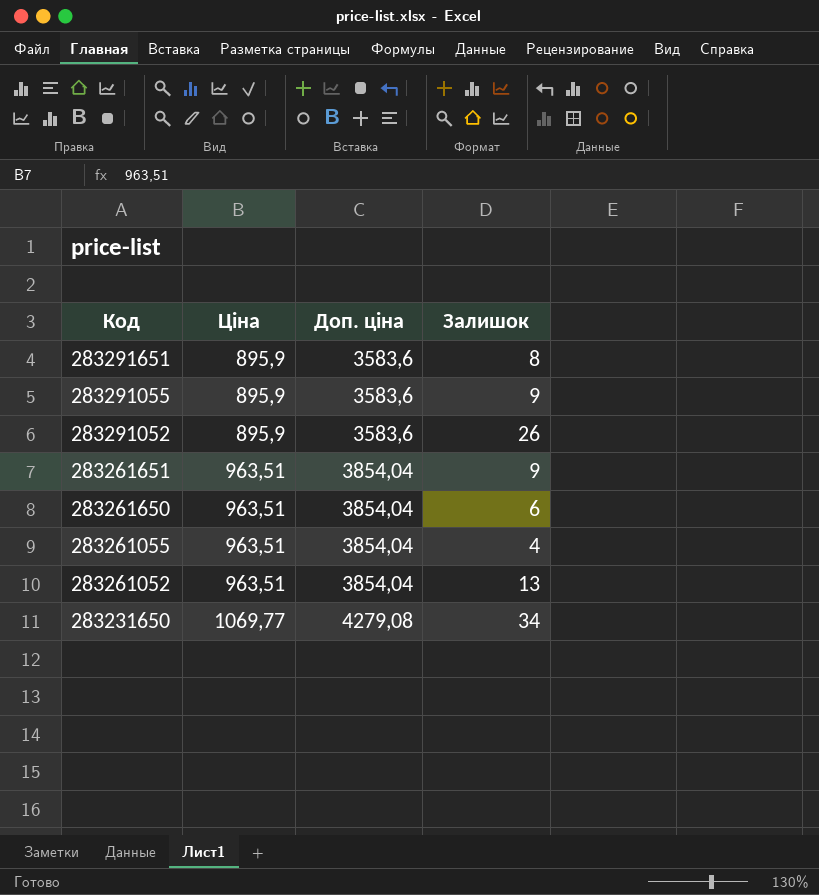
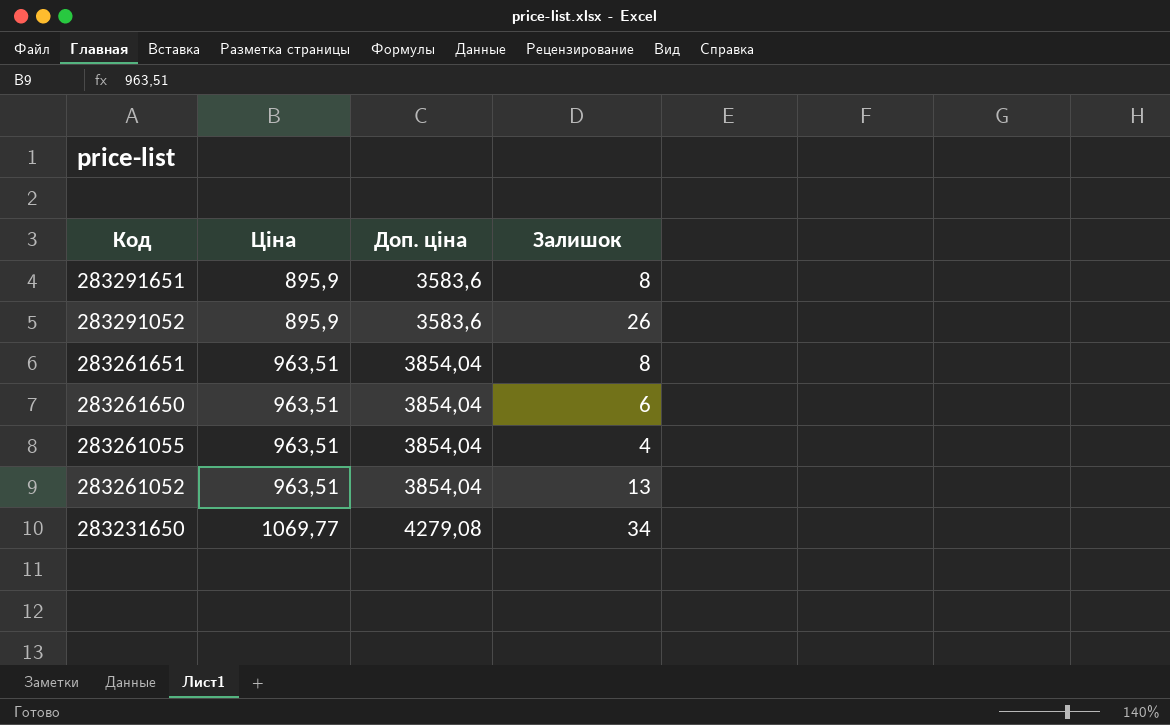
row 283291055: 895,9 | 3583,6 | 9 -> none
283261651 | Залишок: 9 -> 8

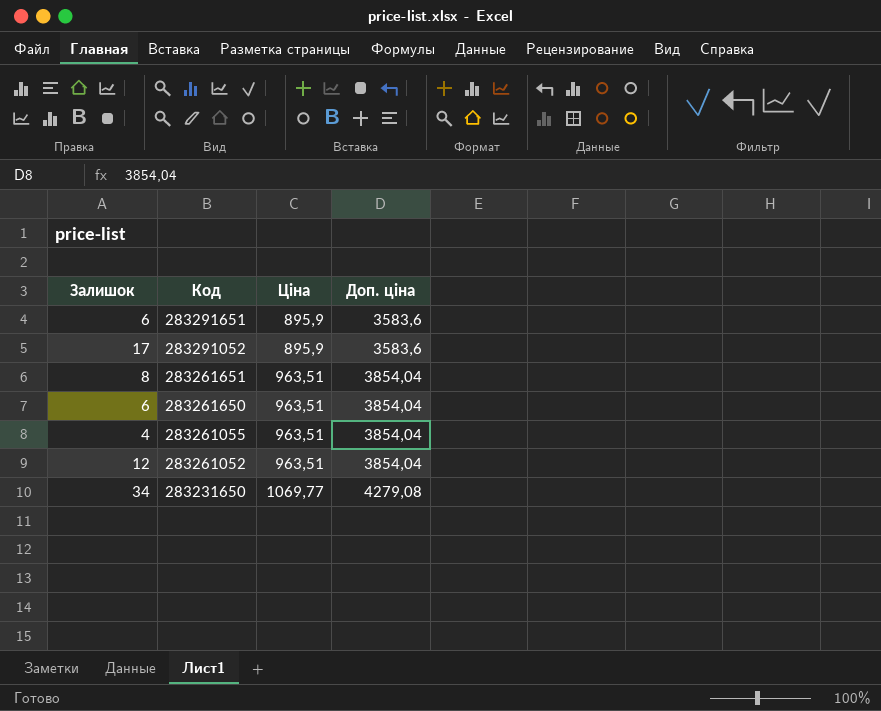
column Залишок | position: 4 -> 1
283291651 | Залишок: 8 -> 6
283291052 | Залишок: 26 -> 17
283261052 | Залишок: 13 -> 12

